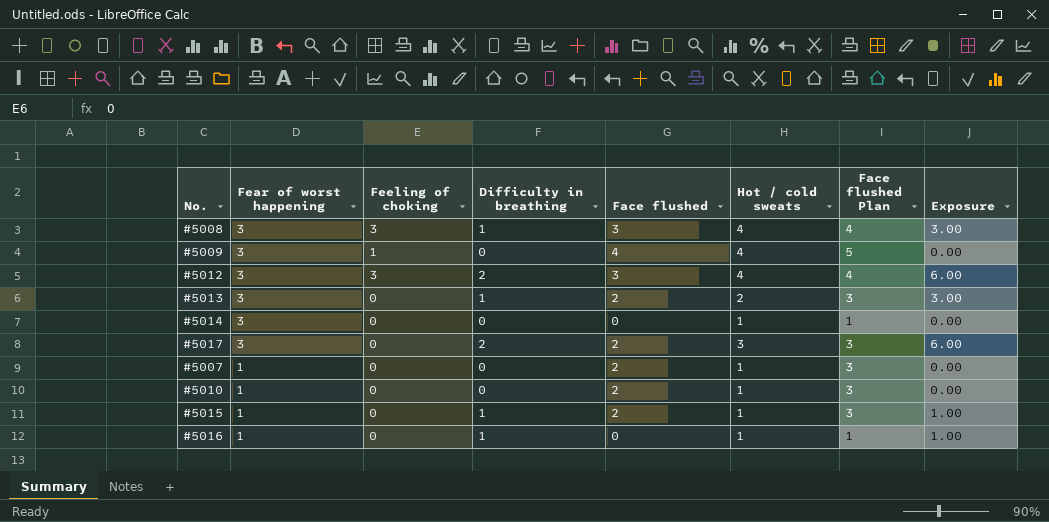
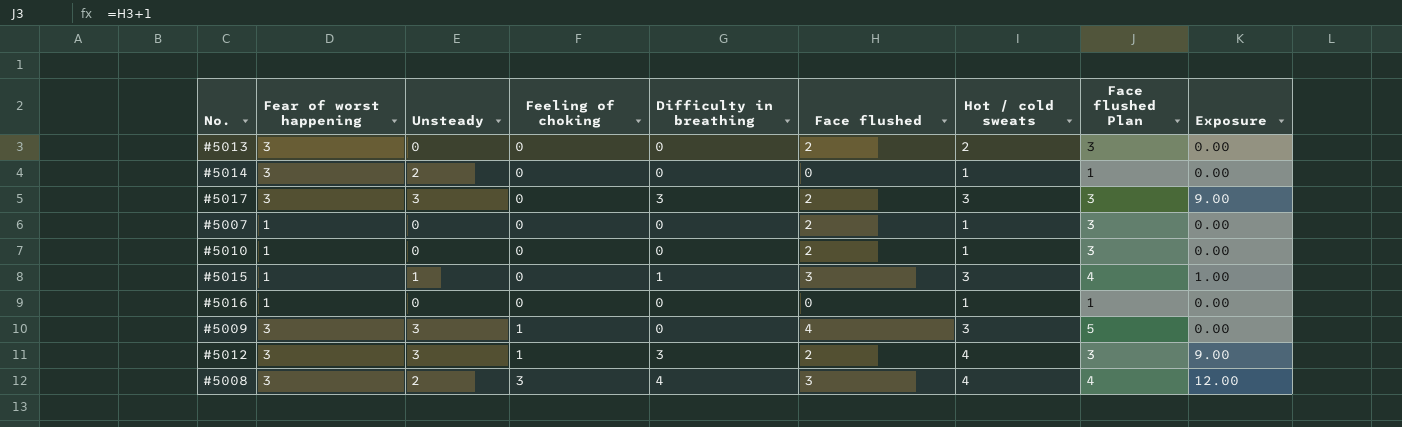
row order: Fear of worst happening descending -> Feeling of choking ascending
column Unsteady | position: none -> 3
#5013 | Difficulty in breathing: 1 -> 0
#5013 | Exposure: 3.00 -> 0.00
#5017 | Difficulty in breathing: 2 -> 3
#5017 | Exposure: 6.00 -> 9.00
#5015 | Face flushed: 2 -> 3
#5015 | Hot / cold sweats: 1 -> 3
#5015 | Face flushed Plan: 3 -> 4
#5016 | Difficulty in breathing: 1 -> 0
#5016 | Exposure: 1.00 -> 0.00
#5009 | Hot / cold sweats: 4 -> 3
#5012 | Feeling of choking: 3 -> 1
#5012 | Difficulty in breathing: 2 -> 3
#5012 | Face flushed: 3 -> 2
#5012 | Face flushed Plan: 4 -> 3
#5012 | Exposure: 6.00 -> 9.00
#5008 | Difficulty in breathing: 1 -> 4
#5008 | Exposure: 3.00 -> 12.00

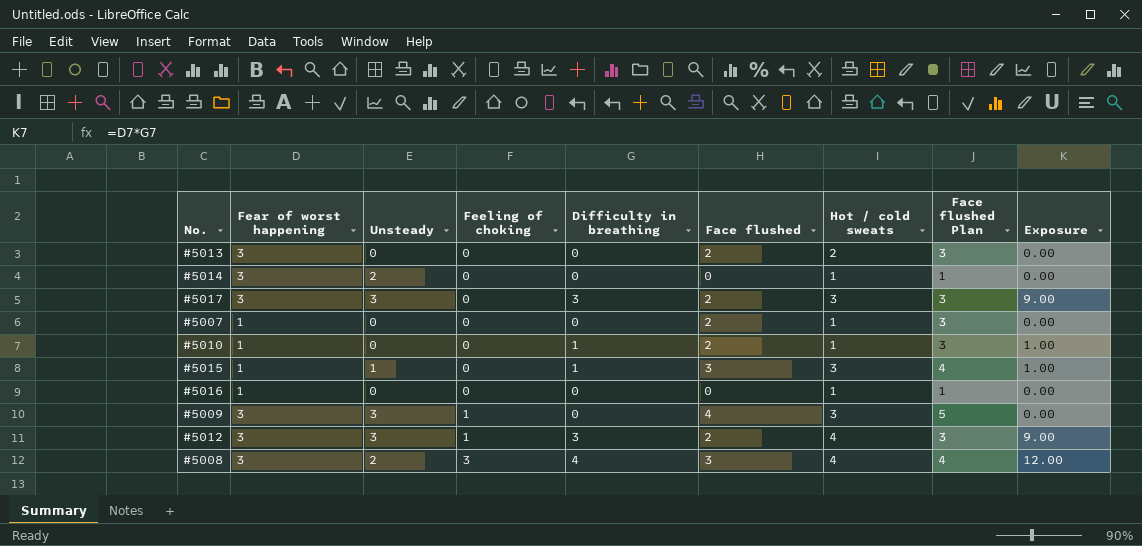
#5010 | Difficulty in breathing: 0 -> 1
#5010 | Exposure: 0.00 -> 1.00

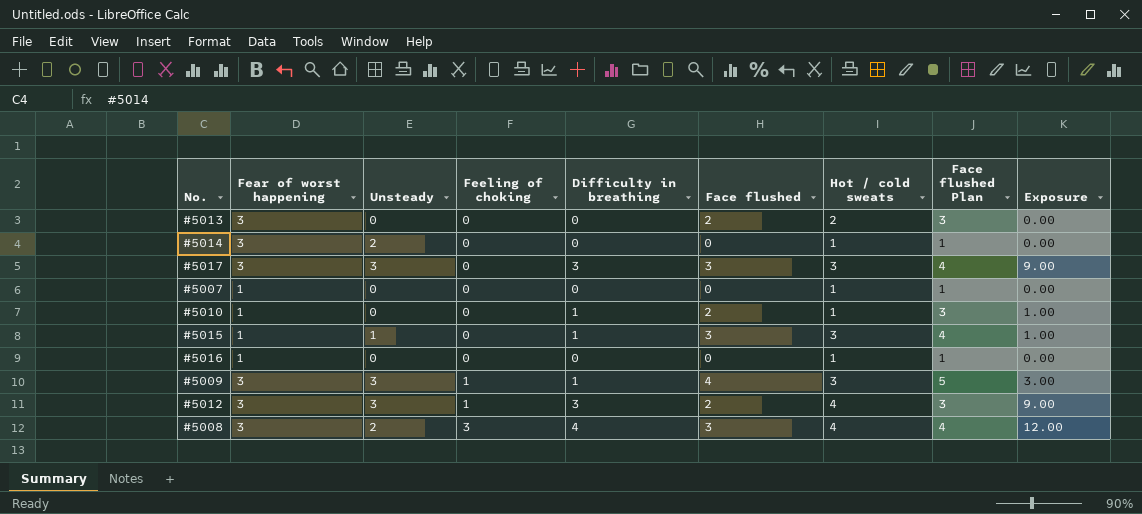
#5017 | Face flushed: 2 -> 3
#5017 | Face flushed Plan: 3 -> 4
#5007 | Face flushed: 2 -> 0
#5007 | Face flushed Plan: 3 -> 1
#5009 | Difficulty in breathing: 0 -> 1
#5009 | Exposure: 0.00 -> 3.00

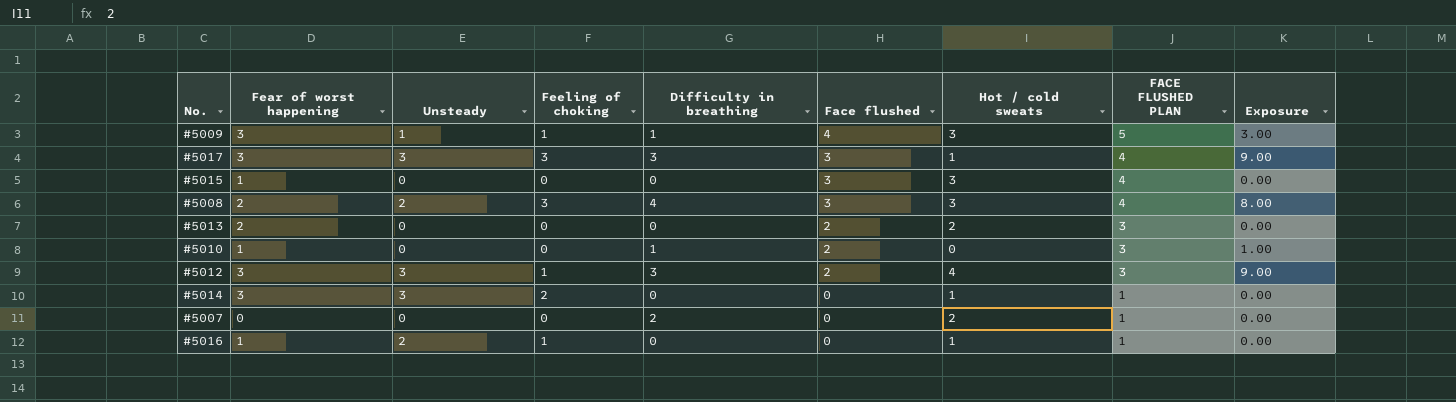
row order: Feeling of choking ascending -> Face flushed descending
column name: Face flushed Plan -> FACE FLUSHED PLAN
#5009 | Unsteady: 3 -> 1
#5017 | Feeling of choking: 0 -> 3
#5017 | Hot / cold sweats: 3 -> 1
#5015 | Unsteady: 1 -> 0
#5015 | Difficulty in breathing: 1 -> 0
#5015 | Exposure: 1.00 -> 0.00
#5008 | Fear of worst happening: 3 -> 2
#5008 | Hot / cold sweats: 4 -> 3
#5008 | Exposure: 12.00 -> 8.00
#5013 | Fear of worst happening: 3 -> 2
#5010 | Hot / cold sweats: 1 -> 0
#5014 | Unsteady: 2 -> 3
#5014 | Feeling of choking: 0 -> 2
#5007 | Fear of worst happening: 1 -> 0
#5007 | Difficulty in breathing: 0 -> 2
#5007 | Hot / cold sweats: 1 -> 2
#5016 | Unsteady: 0 -> 2
#5016 | Feeling of choking: 0 -> 1

